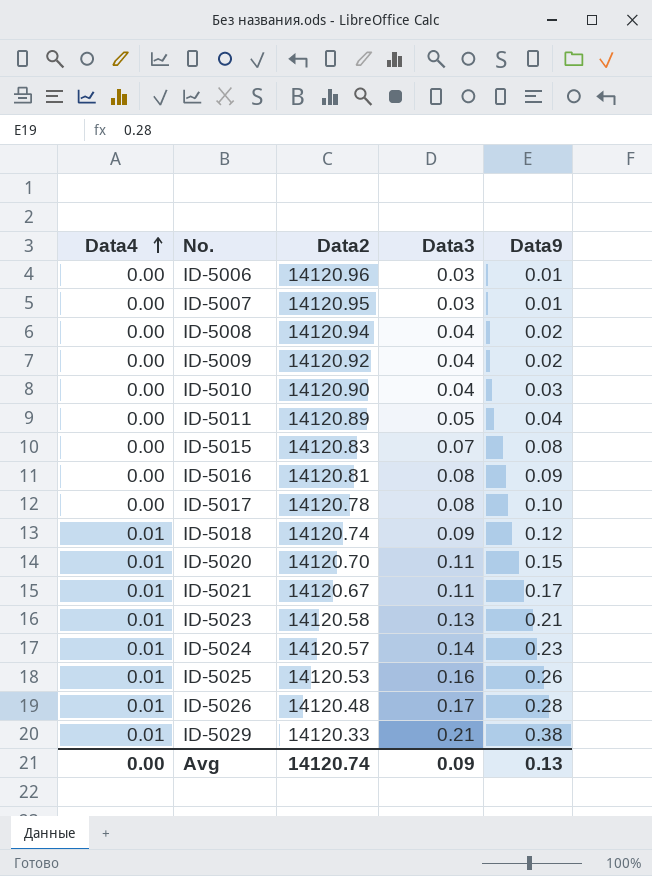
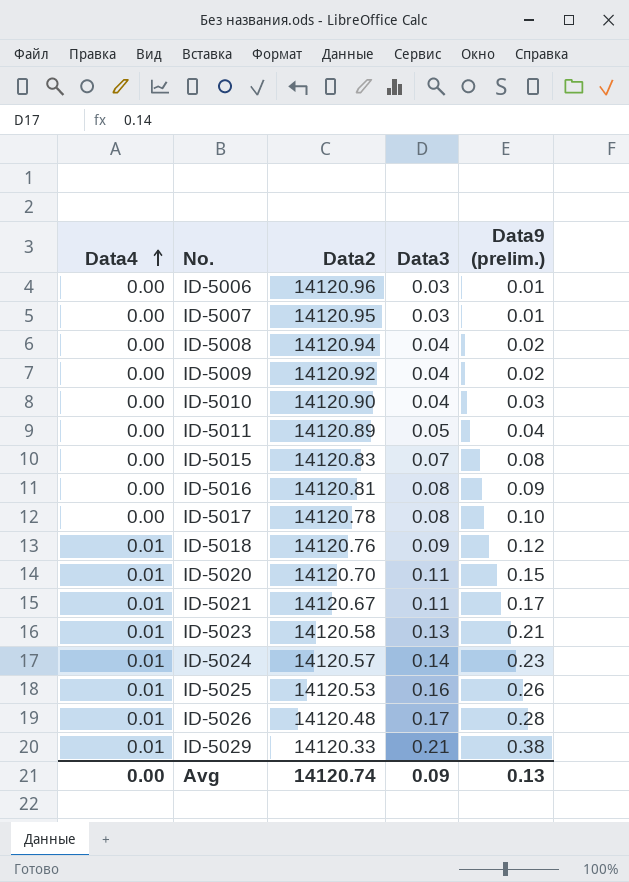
column name: Data9 -> Data9 (prelim.)
ID-5018 | Data2: 14120.74 -> 14120.76

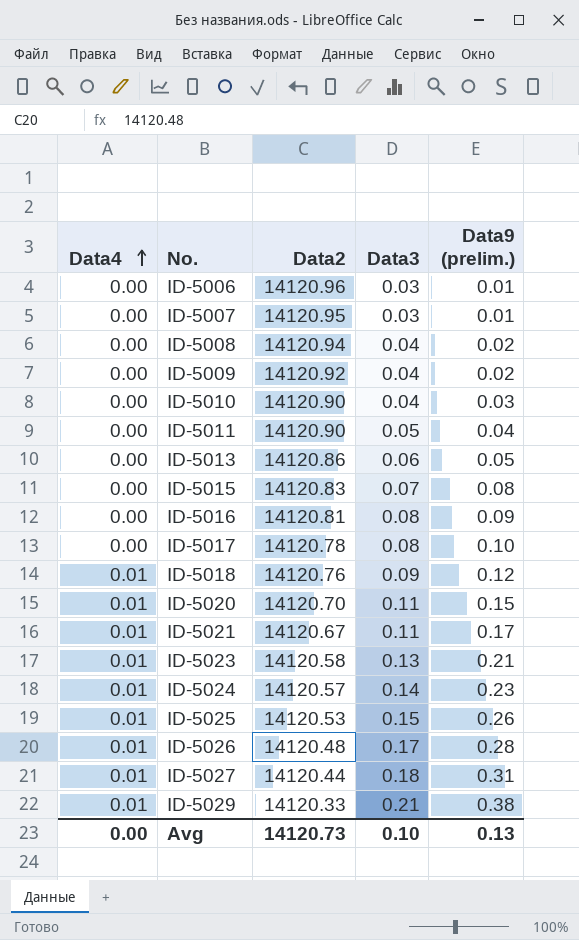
ID-5011 | Data2: 14120.89 -> 14120.90
row ID-5013: none -> 0.00 | 14120.86 | 0.06 | 0.05
ID-5025 | Data3: 0.16 -> 0.15
row ID-5027: none -> 0.01 | 14120.44 | 0.18 | 0.31
Avg | Data2: 14120.74 -> 14120.73
Avg | Data3: 0.09 -> 0.10

